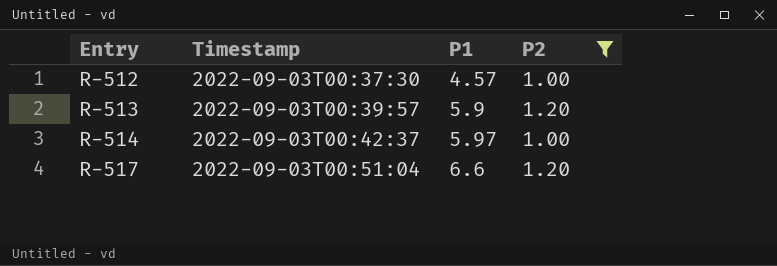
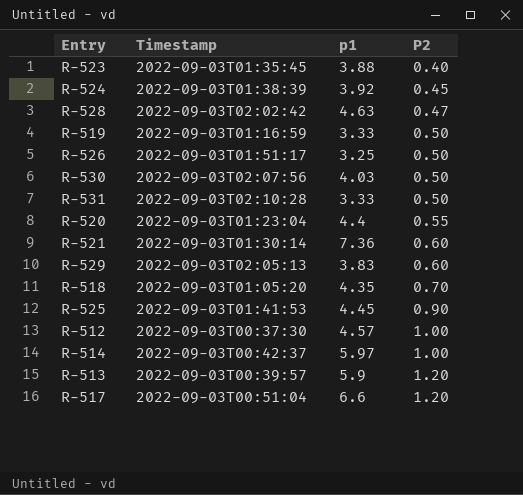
filter: P2 >= 1.00 -> none
row order: Entry ascending -> P2 ascending
column name: P1 -> p1

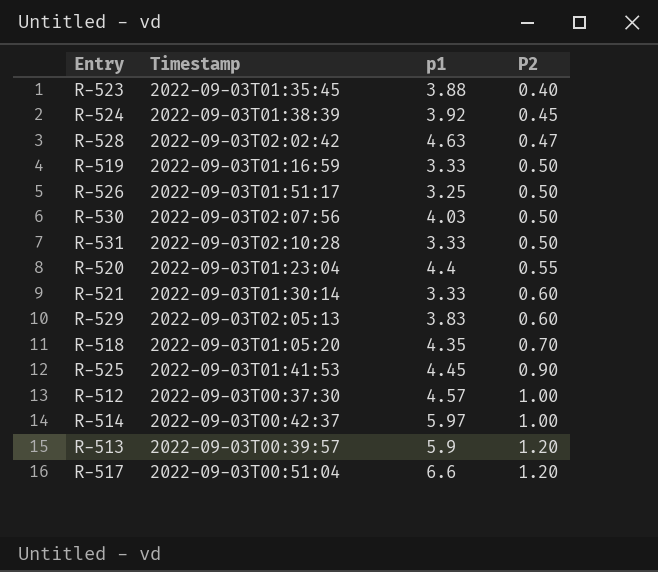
R-521 | p1: 7.36 -> 3.33

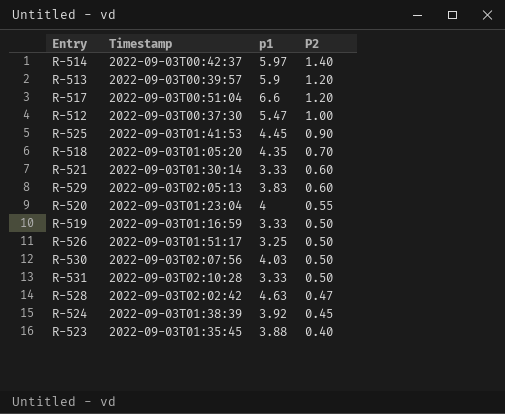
row order: P2 ascending -> P2 descending
R-514 | P2: 1.00 -> 1.40
R-512 | p1: 4.57 -> 5.47
R-520 | p1: 4.4 -> 4

